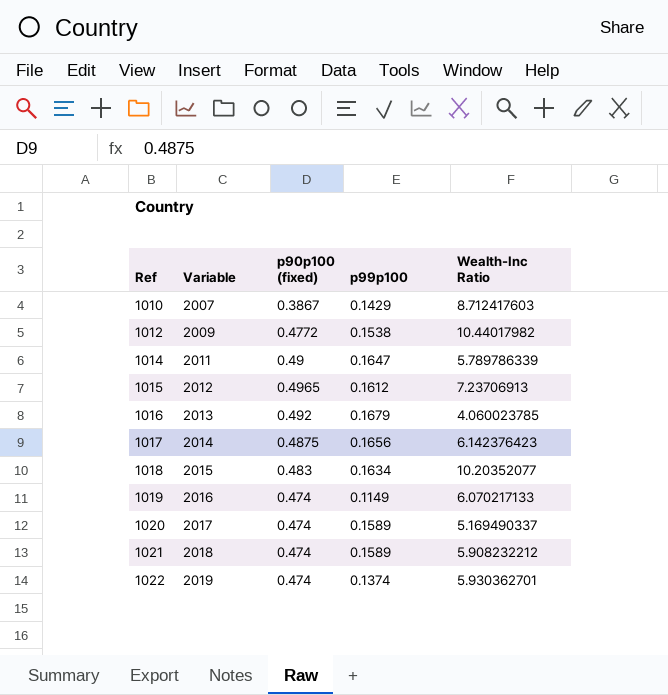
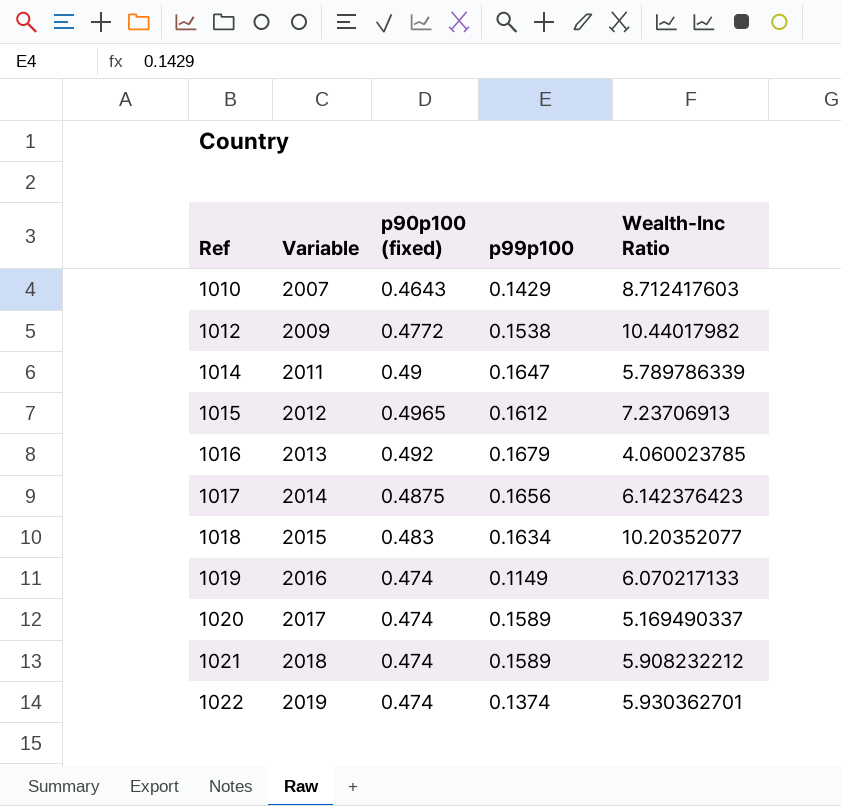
1010 | p90p100 (fixed): 0.3867 -> 0.4643

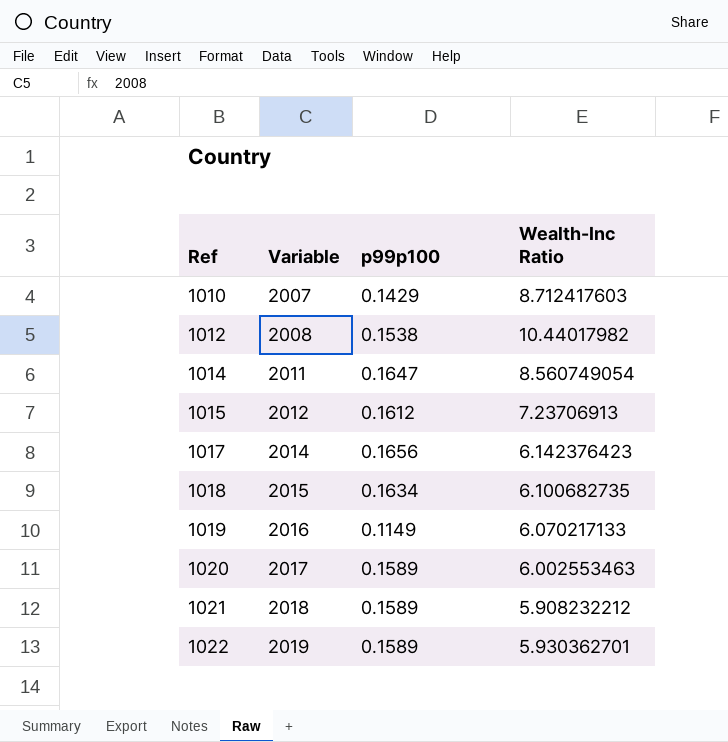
column p90p100 (fixed) | position: 3 -> none
row 1016: 2013 | 0.492 | 0.1679 | 4.060023785 -> none
1012 | Variable: 2009 -> 2008
1014 | Wealth-Inc Ratio: 5.789786339 -> 8.560749054
1018 | Wealth-Inc Ratio: 10.20352077 -> 6.100682735
1020 | Wealth-Inc Ratio: 5.169490337 -> 6.002553463
1022 | p99p100: 0.1374 -> 0.1589

